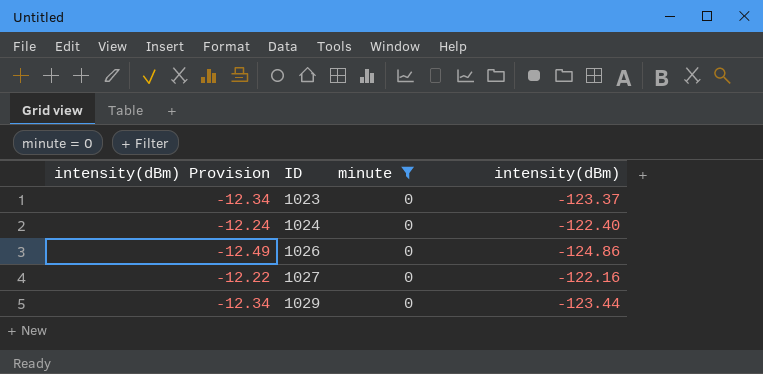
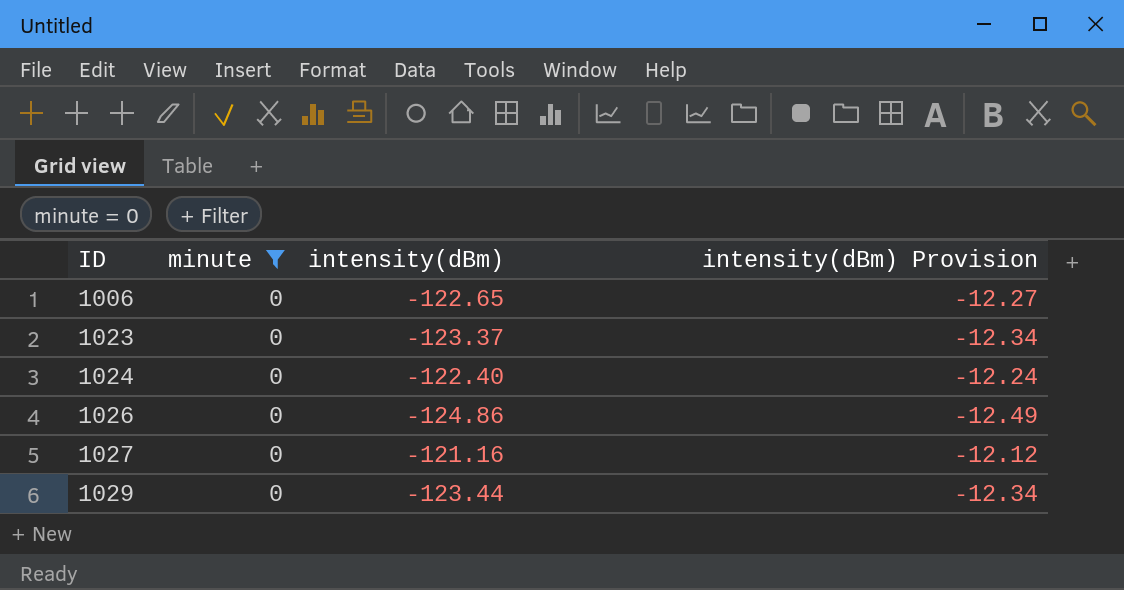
column intensity(dBm) Provision | position: 1 -> 4
row 1006: none -> 0 | -122.65 | -12.27
1027 | intensity(dBm): -122.16 -> -121.16
1027 | intensity(dBm) Provision: -12.22 -> -12.12

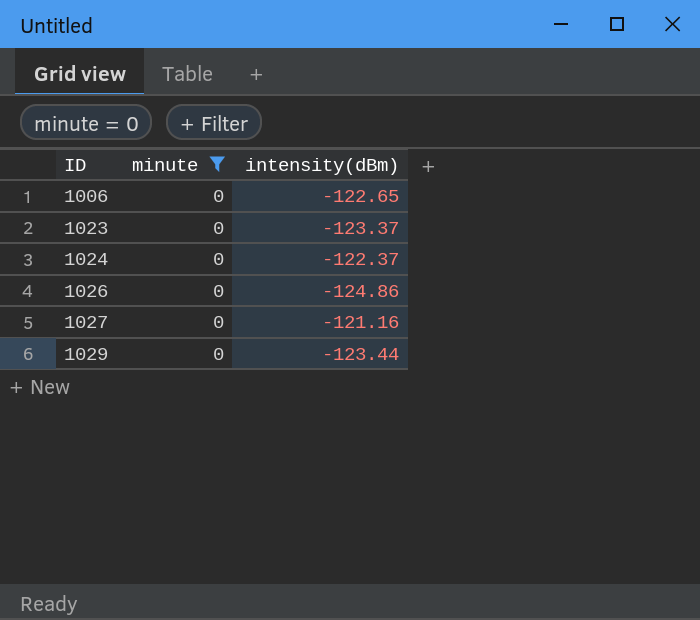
column intensity(dBm) Provision | formula: [intensity(dBm)] * 0.1 -> none
1024 | intensity(dBm): -122.40 -> -122.37

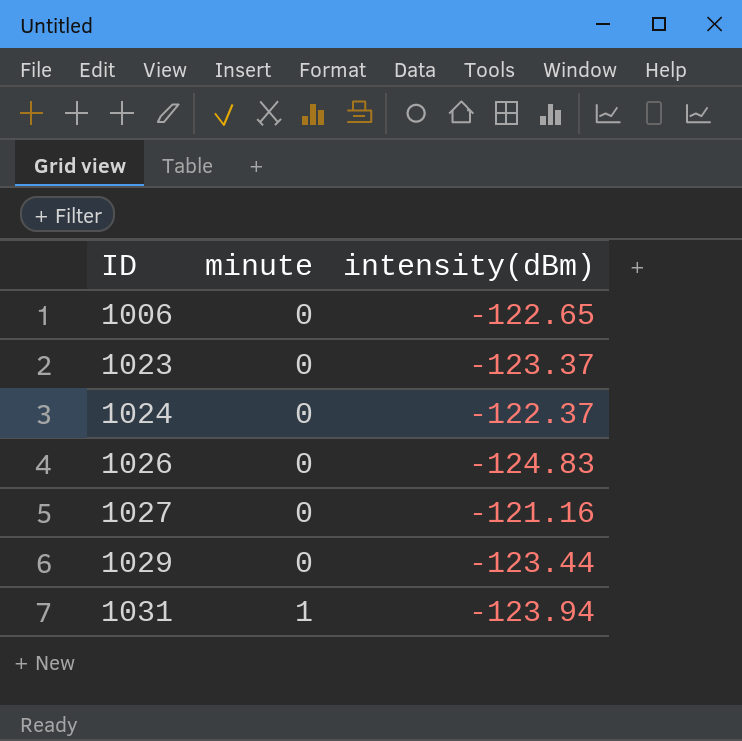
filter: minute = 0 -> none
1026 | intensity(dBm): -124.86 -> -124.83

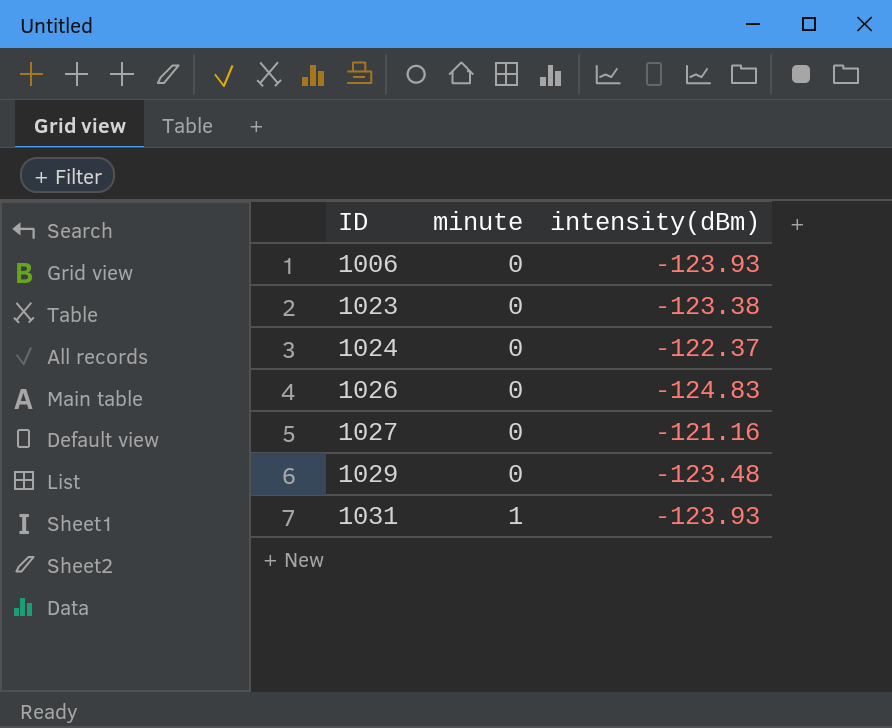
1006 | intensity(dBm): -122.65 -> -123.93
1023 | intensity(dBm): -123.37 -> -123.38
1029 | intensity(dBm): -123.44 -> -123.48
1031 | intensity(dBm): -123.94 -> -123.93

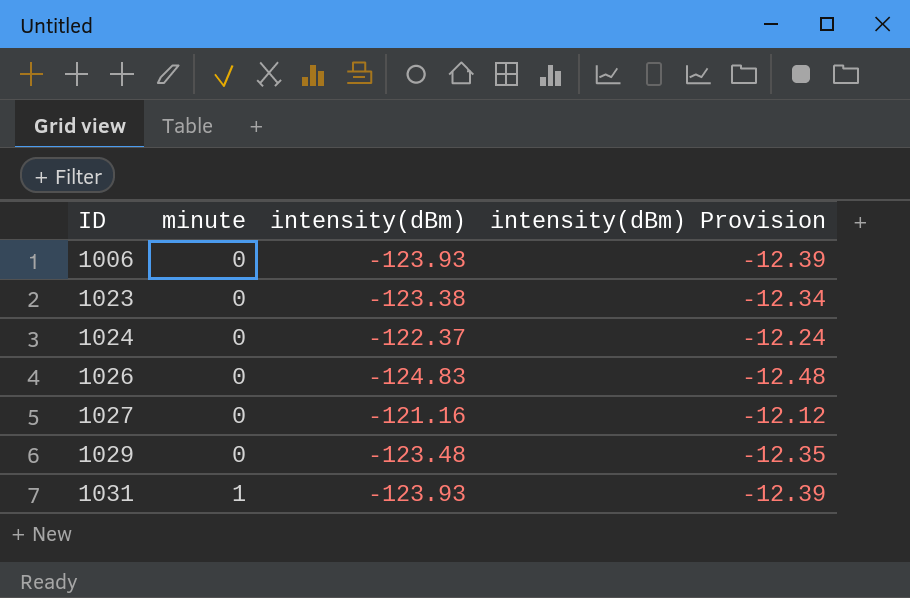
column intensity(dBm) Provision | formula: none -> [intensity(dBm)] * 0.1

